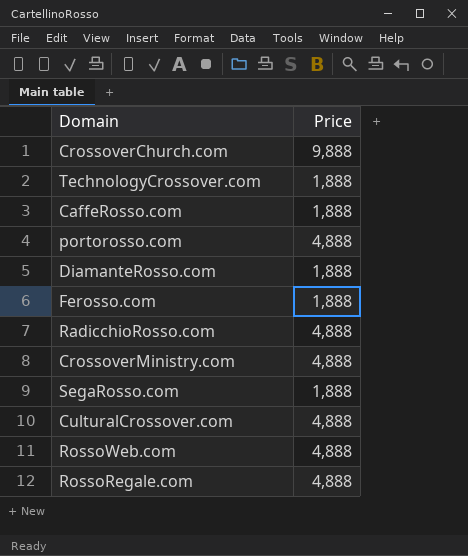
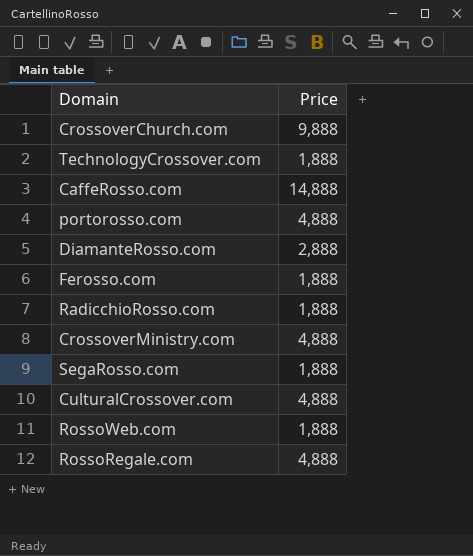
CaffeRosso.com | Price: 1,888 -> 14,888
DiamanteRosso.com | Price: 1,888 -> 2,888
RadicchioRosso.com | Price: 4,888 -> 1,888
RossoWeb.com | Price: 4,888 -> 1,888

